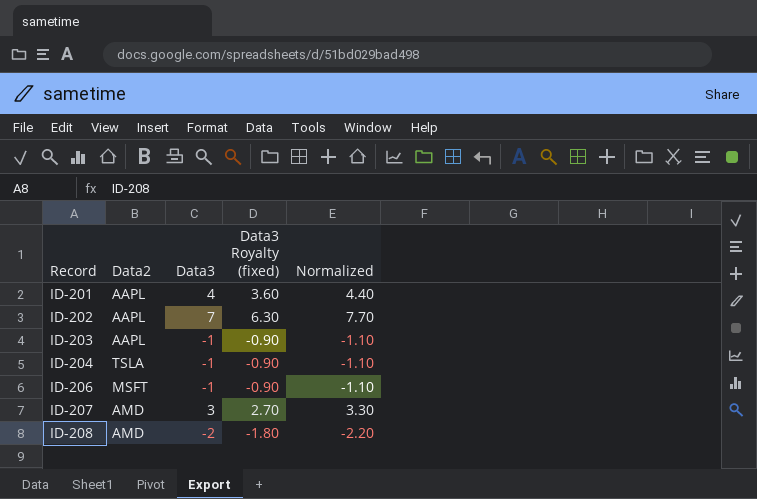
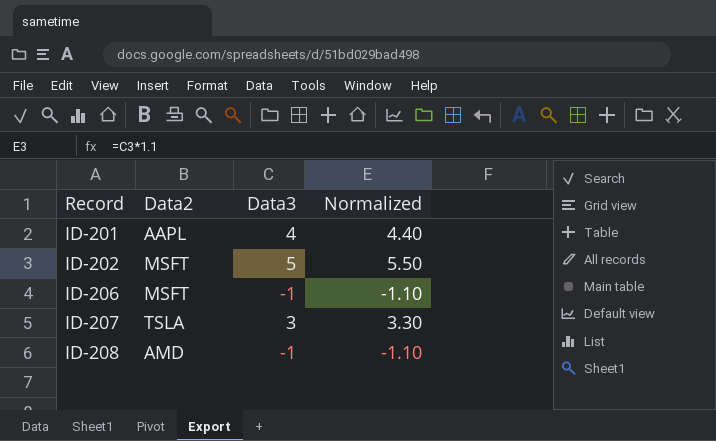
column Data3 Royalty (fixed) | formula: [Data3] * 0.9 -> none
row ID-203: AAPL | -1 | -0.90 | -1.10 -> none
row ID-204: TSLA | -1 | -0.90 | -1.10 -> none
ID-202 | Data2: AAPL -> MSFT
ID-202 | Data3: 7 -> 5
ID-202 | Normalized: 7.70 -> 5.50
ID-207 | Data2: AMD -> TSLA
ID-208 | Data3: -2 -> -1
ID-208 | Normalized: -2.20 -> -1.10

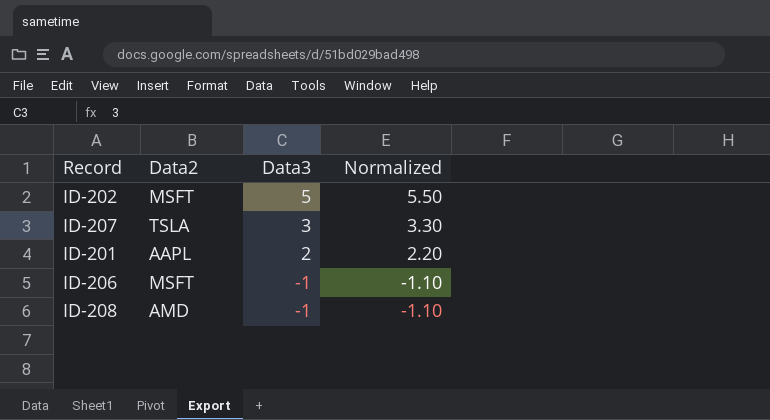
row order: Record ascending -> Data3 descending
ID-201 | Data3: 4 -> 2
ID-201 | Normalized: 4.40 -> 2.20

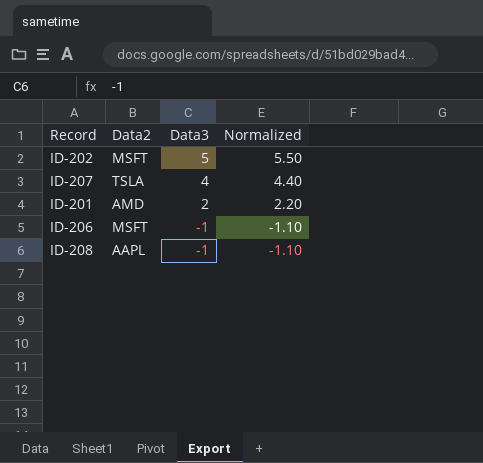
ID-207 | Data3: 3 -> 4
ID-207 | Normalized: 3.30 -> 4.40
ID-201 | Data2: AAPL -> AMD
ID-208 | Data2: AMD -> AAPL

